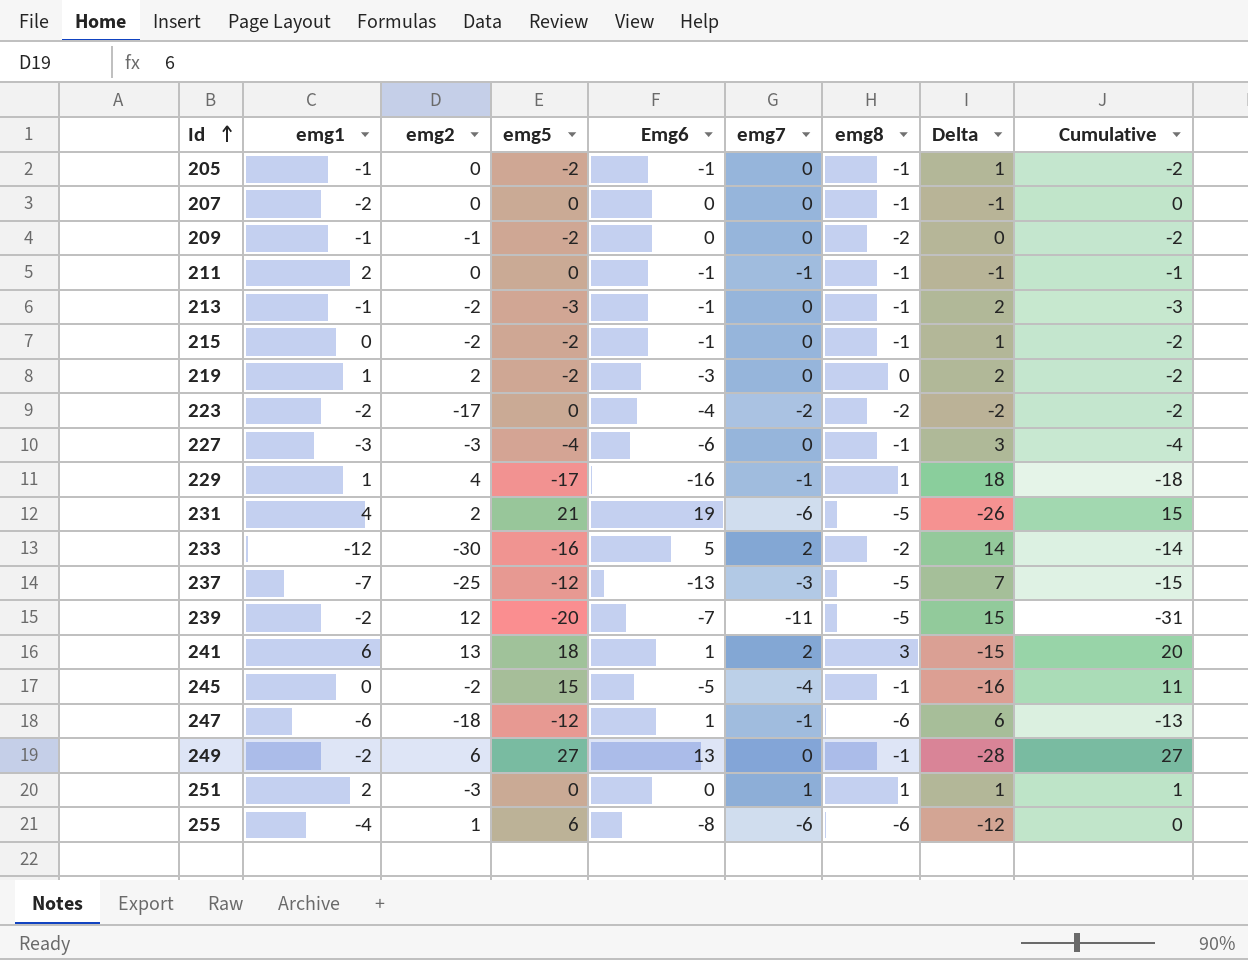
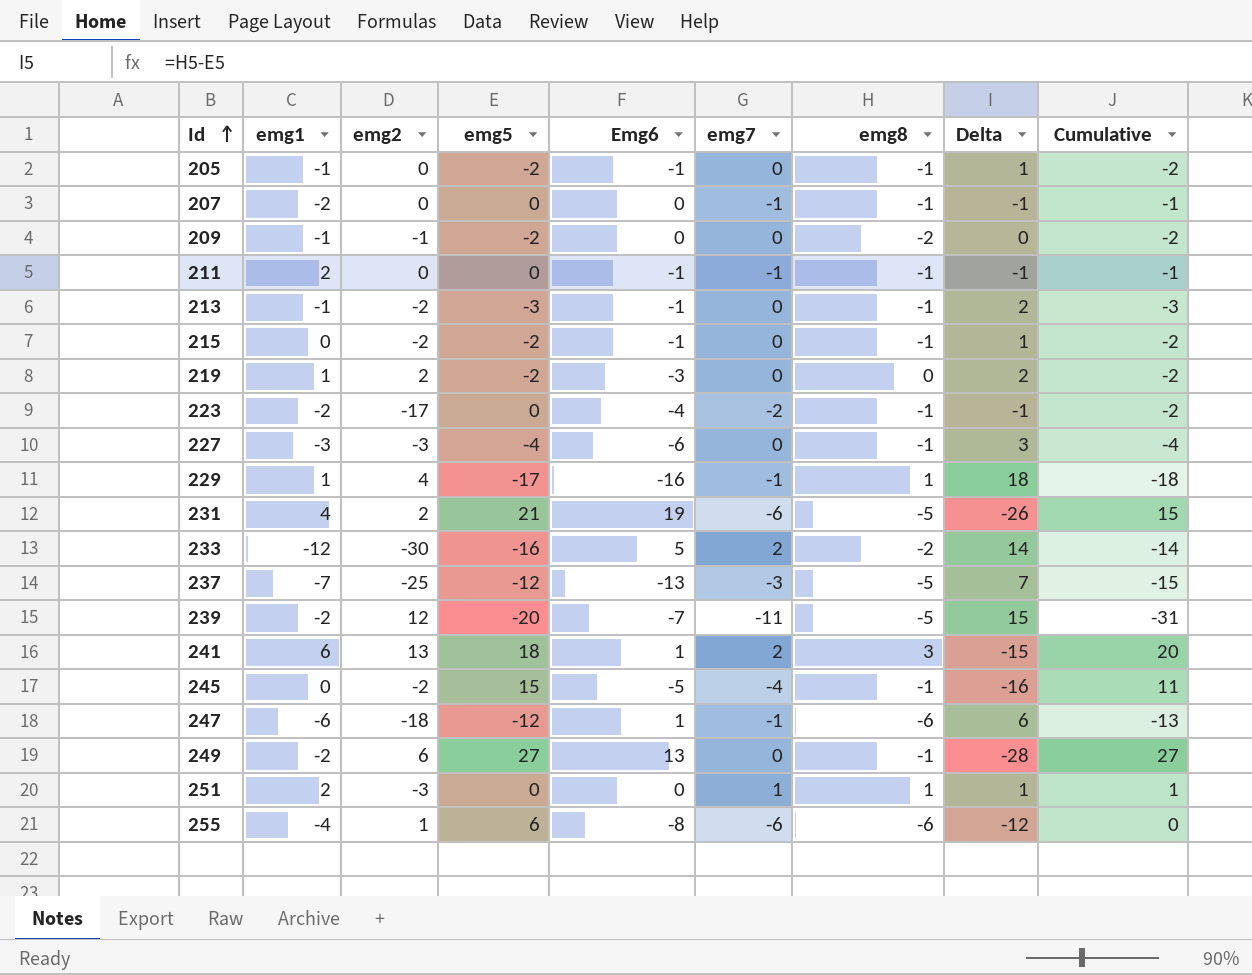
207 | emg7: 0 -> -1
207 | Cumulative: 0 -> -1
223 | emg8: -2 -> -1
223 | Delta: -2 -> -1

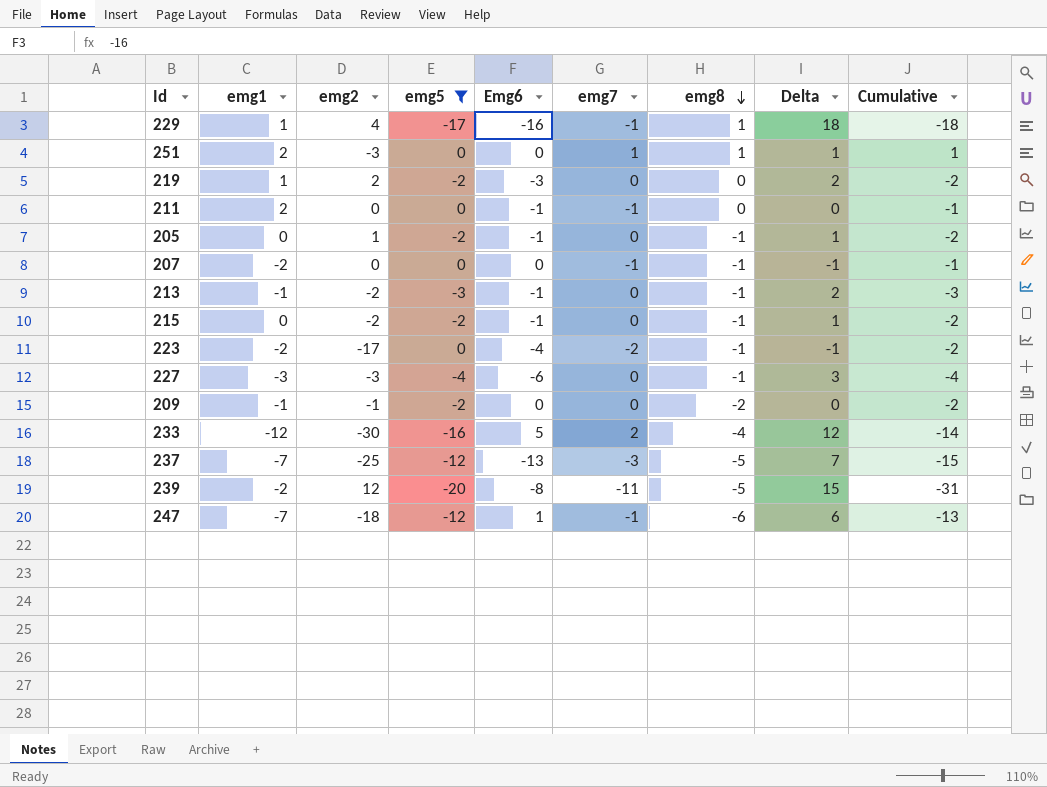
filter: none -> emg5 <= 0
row order: Id ascending -> emg8 descending
211 | emg8: -1 -> 0
211 | Delta: -1 -> 0
205 | emg1: -1 -> 0
205 | emg2: 0 -> 1
233 | emg8: -2 -> -4
233 | Delta: 14 -> 12
239 | Emg6: -7 -> -8
247 | emg1: -6 -> -7

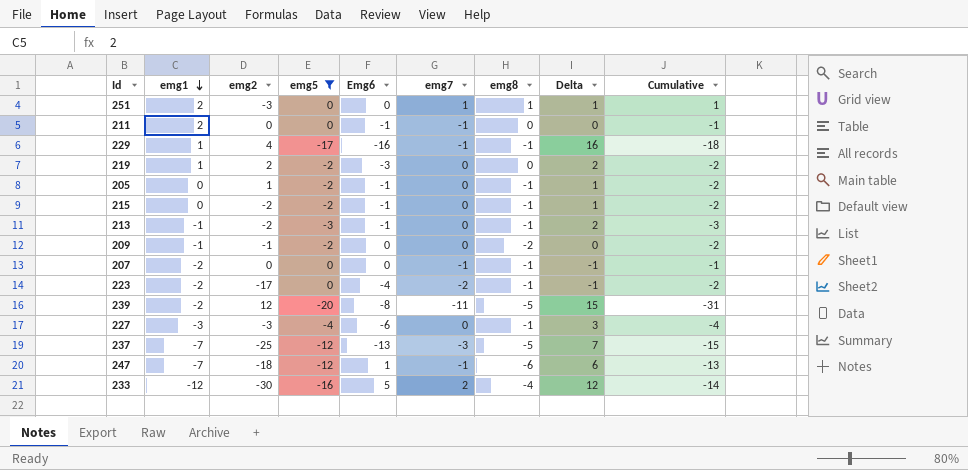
row order: emg8 descending -> emg1 descending
229 | emg8: 1 -> -1
229 | Delta: 18 -> 16

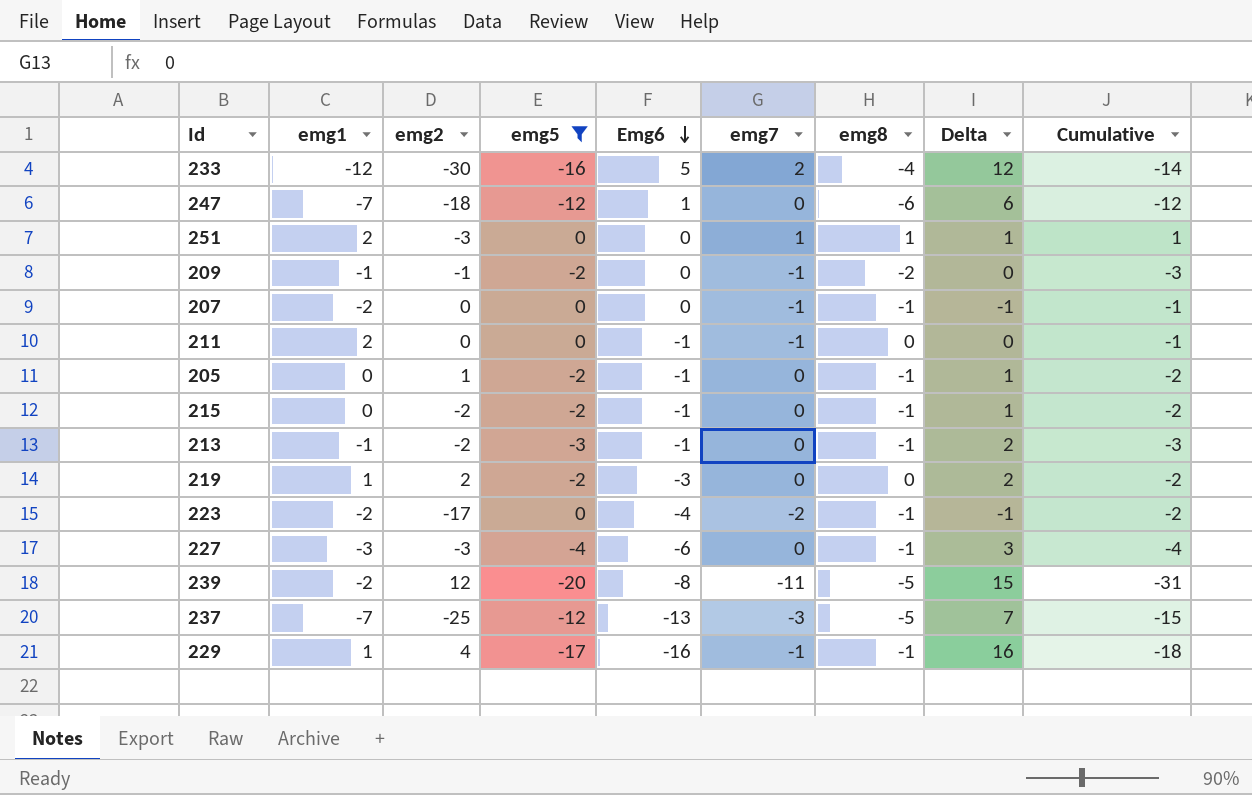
row order: emg1 descending -> Emg6 descending
247 | emg7: -1 -> 0
247 | Cumulative: -13 -> -12
209 | emg7: 0 -> -1
209 | Cumulative: -2 -> -3

